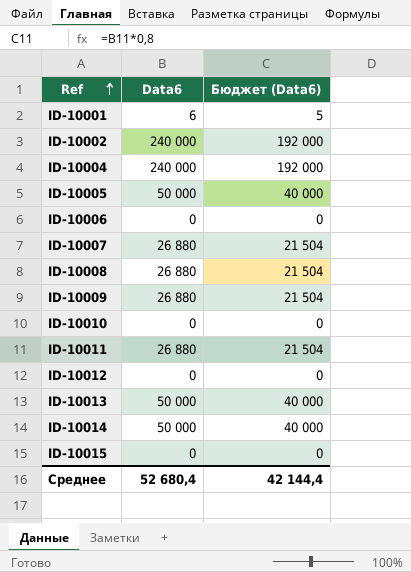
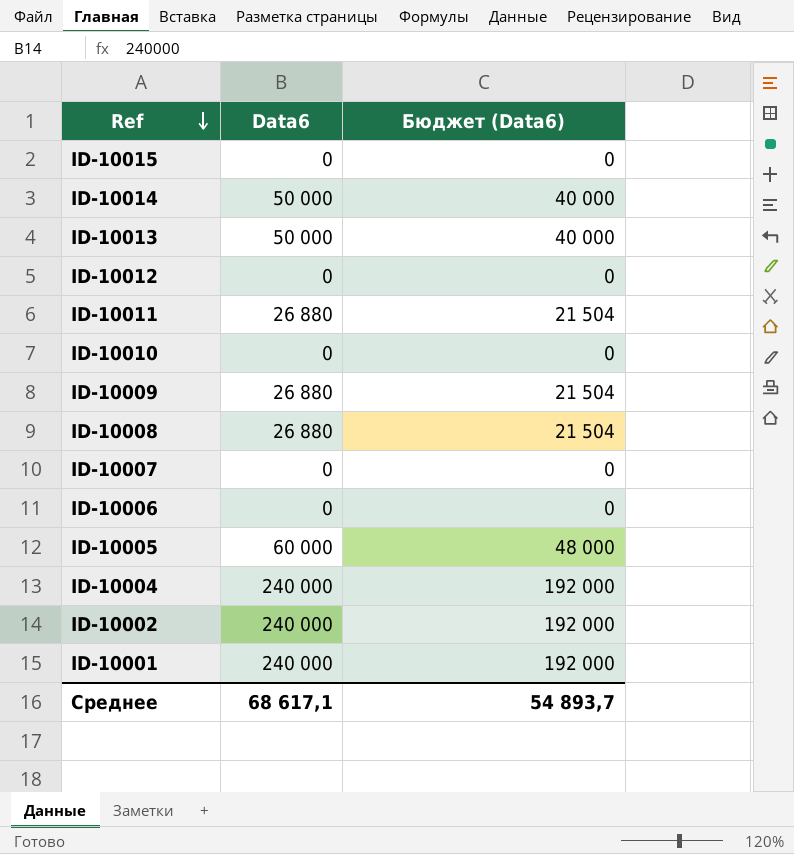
row order: Ref ascending -> Ref descending
ID-10007 | Data6: 26 880 -> 0
ID-10007 | Бюджет (Data6): 21 504 -> 0
ID-10005 | Data6: 50 000 -> 60 000
ID-10005 | Бюджет (Data6): 40 000 -> 48 000
ID-10001 | Data6: 6 -> 240 000
ID-10001 | Бюджет (Data6): 5 -> 192 000
Среднее | Data6: 52 680,4 -> 68 617,1
Среднее | Бюджет (Data6): 42 144,4 -> 54 893,7

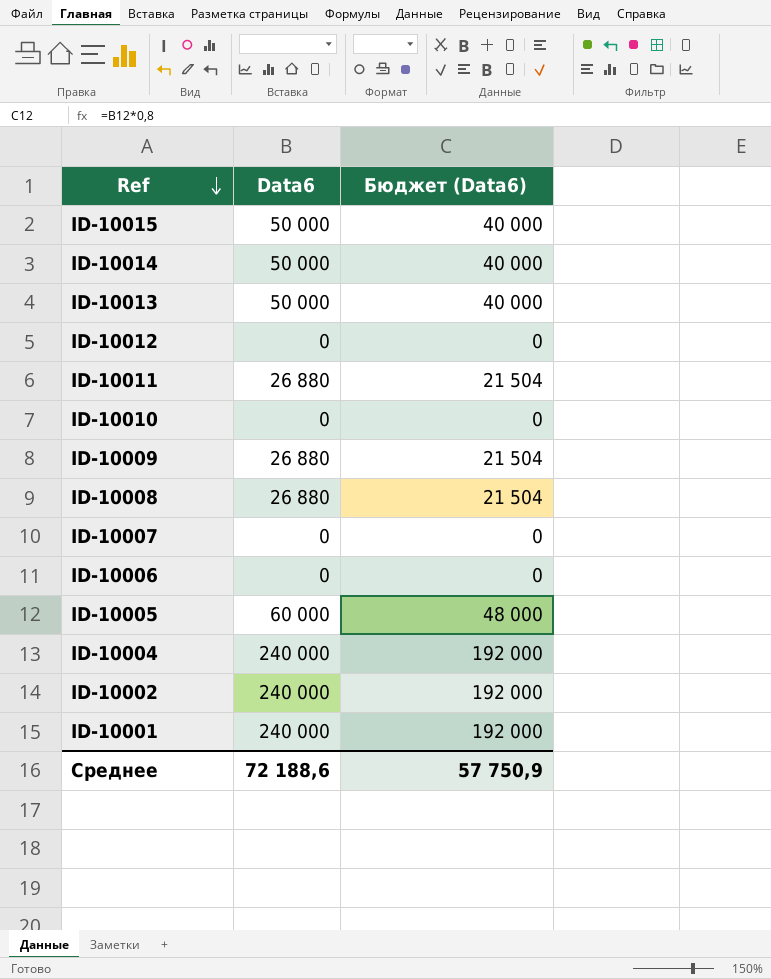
ID-10015 | Data6: 0 -> 50 000
ID-10015 | Бюджет (Data6): 0 -> 40 000
Среднее | Data6: 68 617,1 -> 72 188,6
Среднее | Бюджет (Data6): 54 893,7 -> 57 750,9

